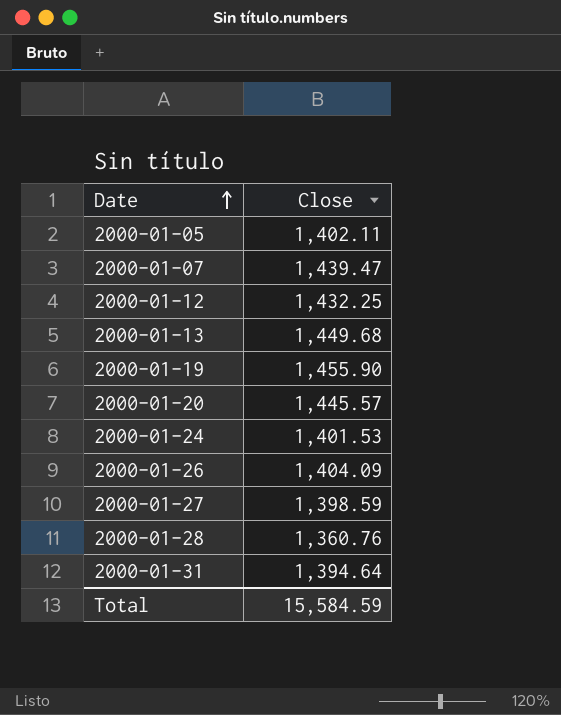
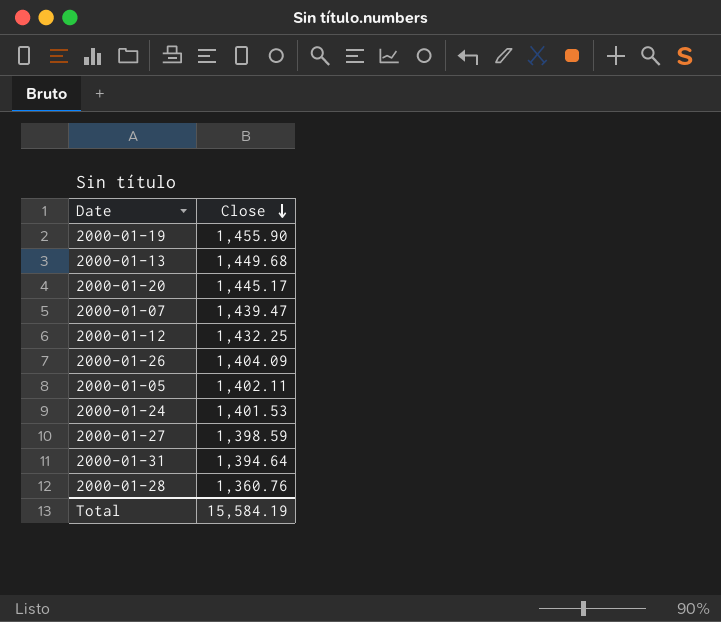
row order: Date ascending -> Close descending
2000-01-20 | Close: 1,445.57 -> 1,445.17
Total | Close: 15,584.59 -> 15,584.19

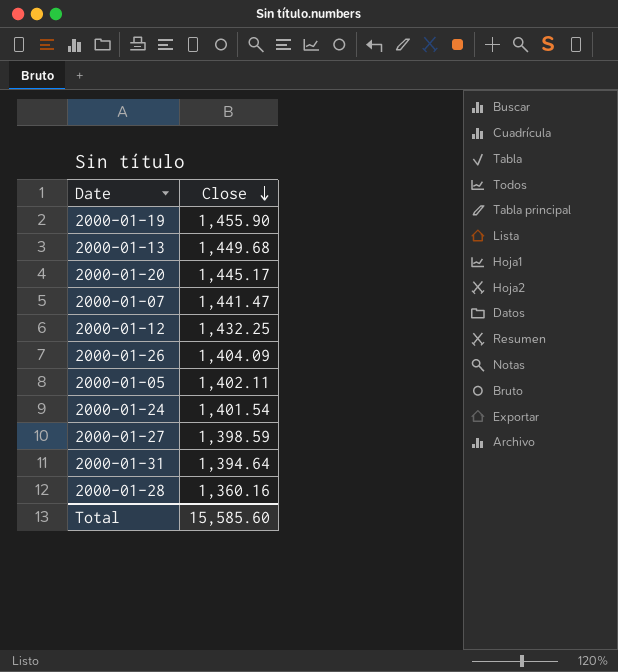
2000-01-07 | Close: 1,439.47 -> 1,441.47
2000-01-24 | Close: 1,401.53 -> 1,401.54
2000-01-28 | Close: 1,360.76 -> 1,360.16
Total | Close: 15,584.19 -> 15,585.60

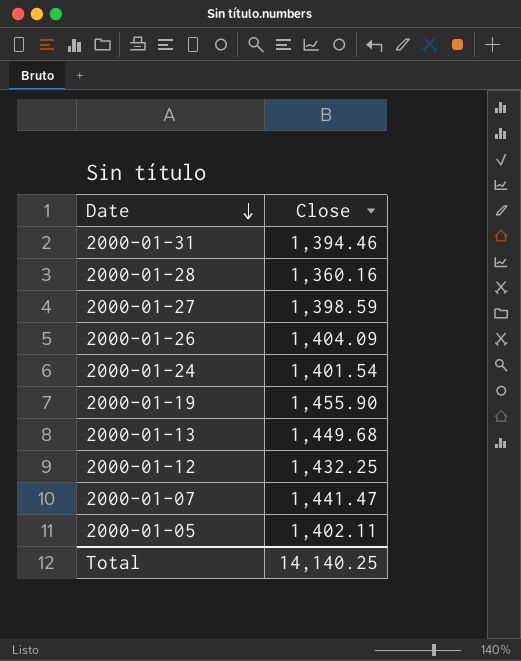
row order: Close descending -> Date descending
row 2000-01-20: 1,445.17 -> none
2000-01-31 | Close: 1,394.64 -> 1,394.46
Total | Close: 15,585.60 -> 14,140.25

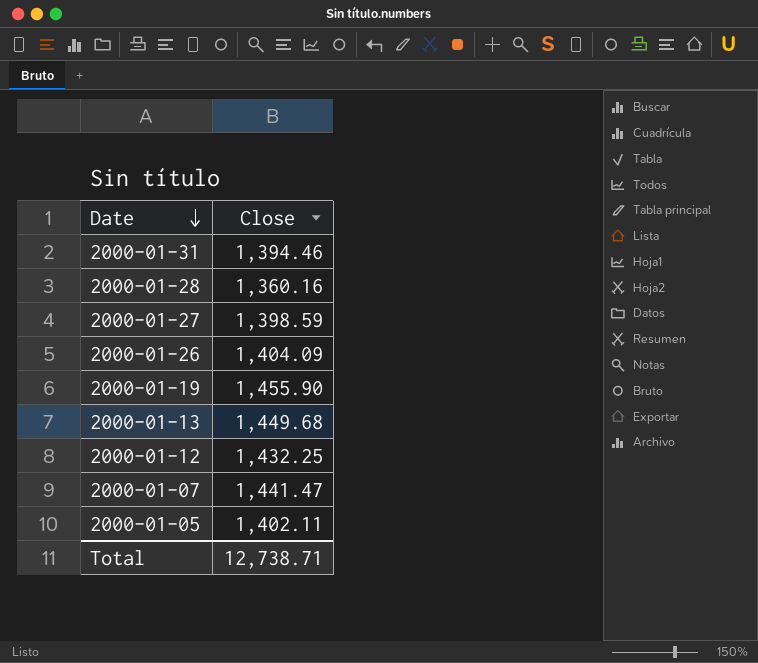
row 2000-01-24: 1,401.54 -> none
Total | Close: 14,140.25 -> 12,738.71

